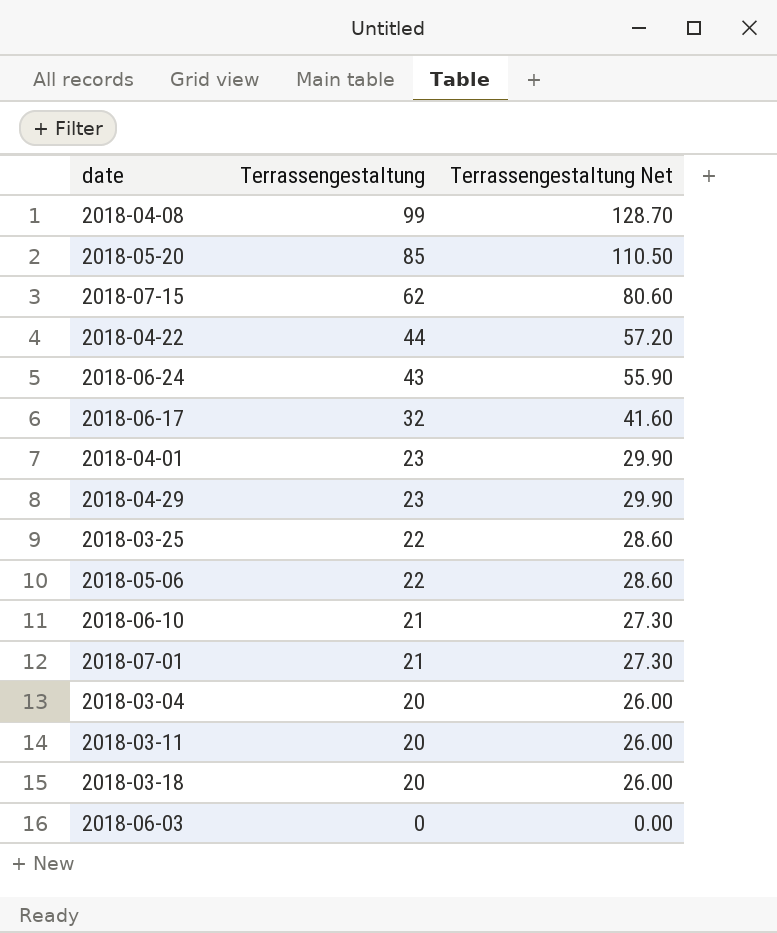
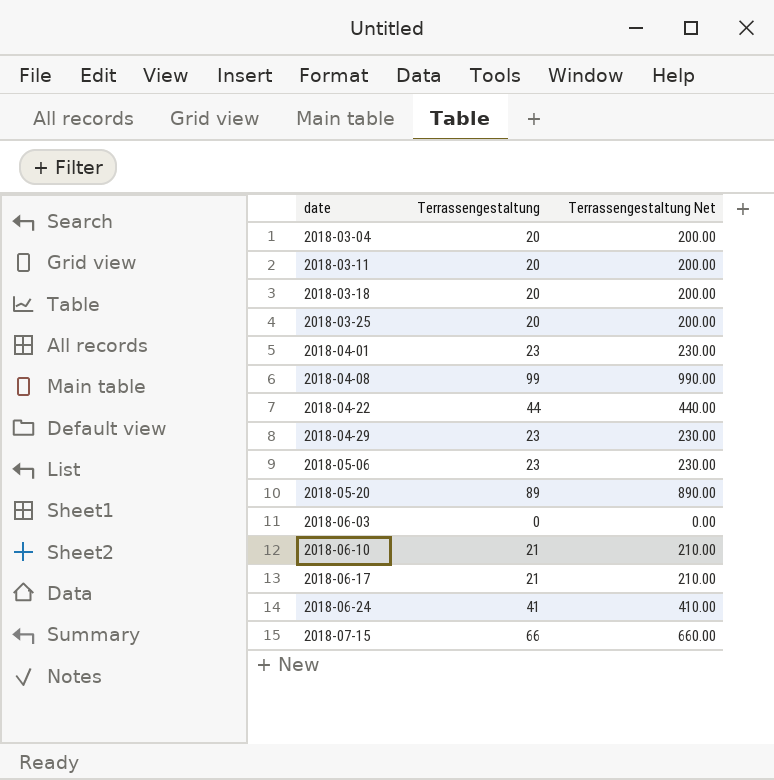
row order: Terrassengestaltung descending -> date ascending
column Terrassengestaltung Net | formula: [Terrassengestaltung] * 1.3 -> [Terrassengestaltung] * 10
row 2018-07-01: 21 | 27.30 -> none
2018-03-25 | Terrassengestaltung: 22 -> 20
2018-05-06 | Terrassengestaltung: 22 -> 23
2018-05-20 | Terrassengestaltung: 85 -> 89
2018-06-17 | Terrassengestaltung: 32 -> 21
2018-06-24 | Terrassengestaltung: 43 -> 41
2018-07-15 | Terrassengestaltung: 62 -> 66

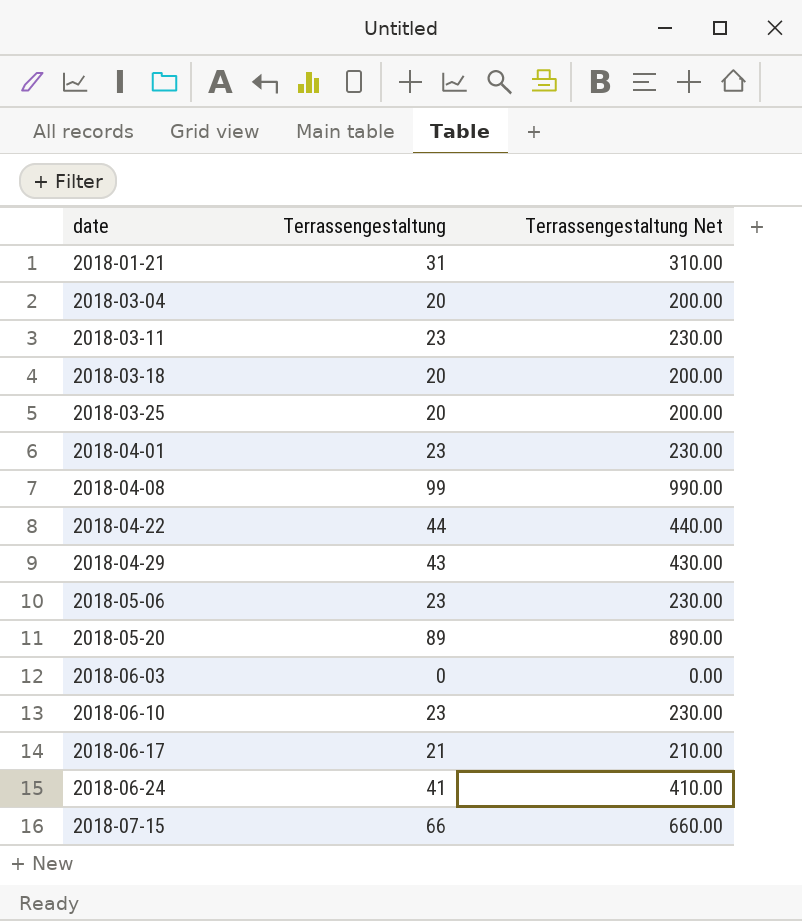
row 2018-01-21: none -> 31 | 310.00
2018-03-11 | Terrassengestaltung: 20 -> 23
2018-03-11 | Terrassengestaltung Net: 200.00 -> 230.00
2018-04-29 | Terrassengestaltung: 23 -> 43
2018-04-29 | Terrassengestaltung Net: 230.00 -> 430.00
2018-06-10 | Terrassengestaltung: 21 -> 23
2018-06-10 | Terrassengestaltung Net: 210.00 -> 230.00

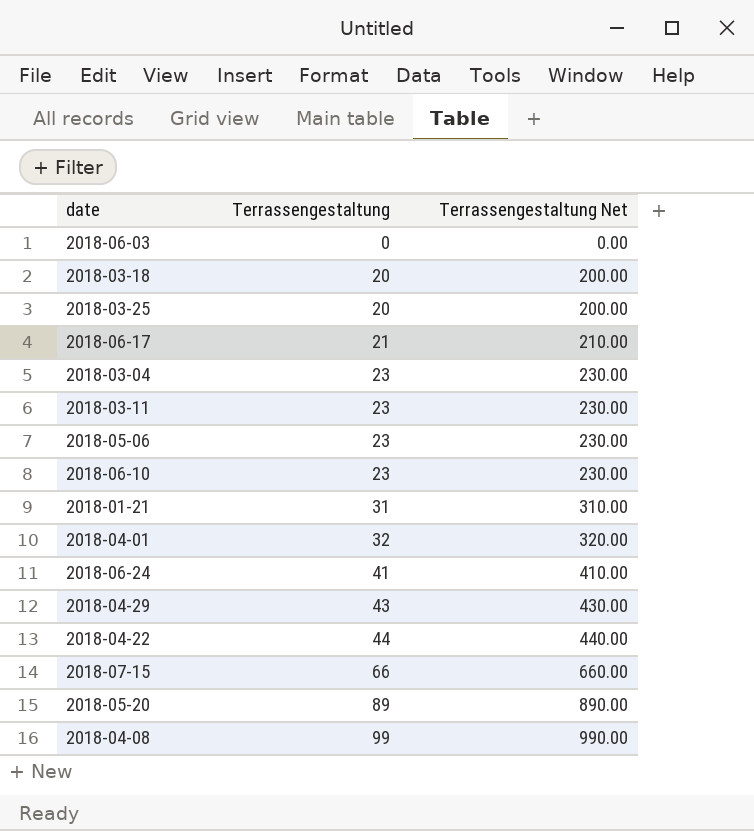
row order: date ascending -> Terrassengestaltung ascending
2018-03-04 | Terrassengestaltung: 20 -> 23
2018-03-04 | Terrassengestaltung Net: 200.00 -> 230.00
2018-04-01 | Terrassengestaltung: 23 -> 32
2018-04-01 | Terrassengestaltung Net: 230.00 -> 320.00

